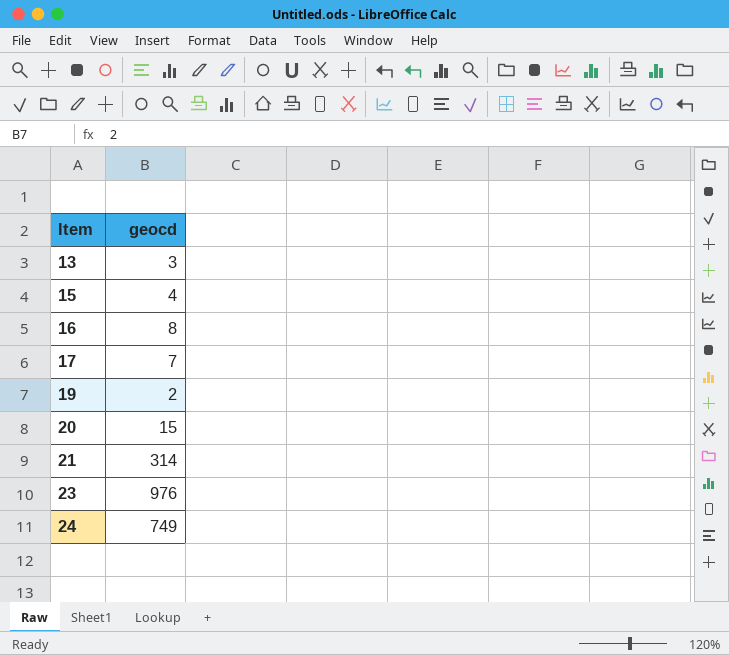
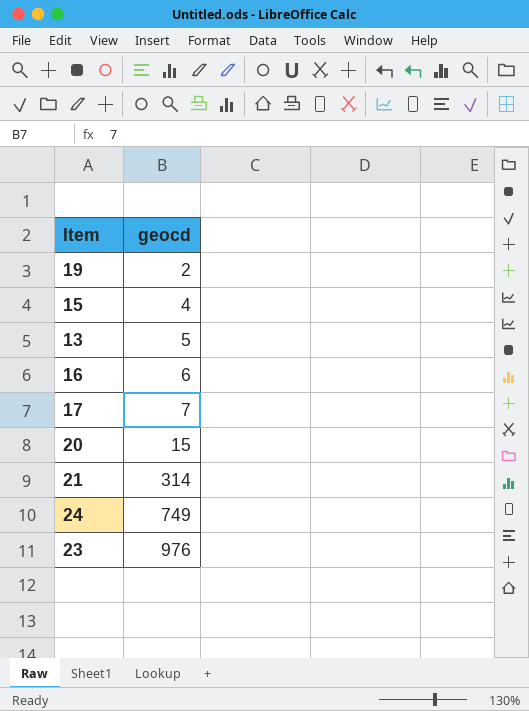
row order: Item ascending -> geocd ascending
13 | geocd: 3 -> 5
16 | geocd: 8 -> 6

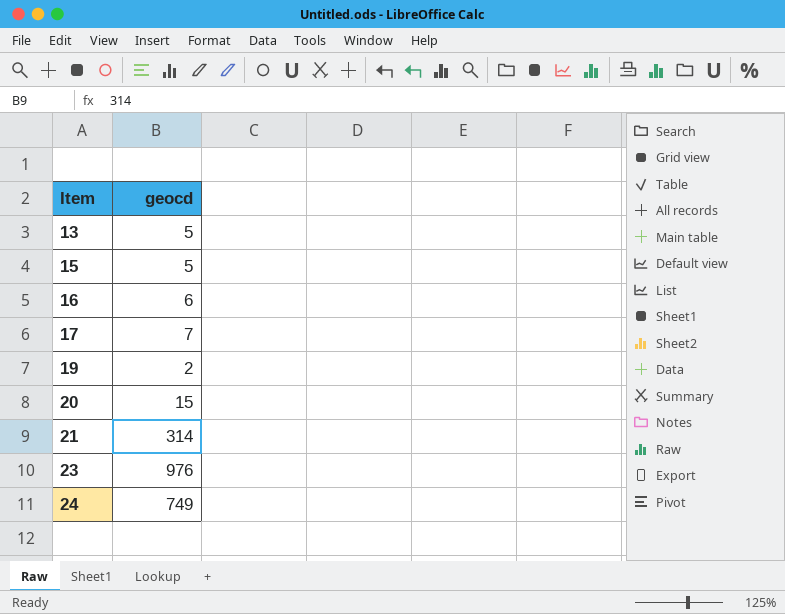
row order: geocd ascending -> Item ascending
15 | geocd: 4 -> 5

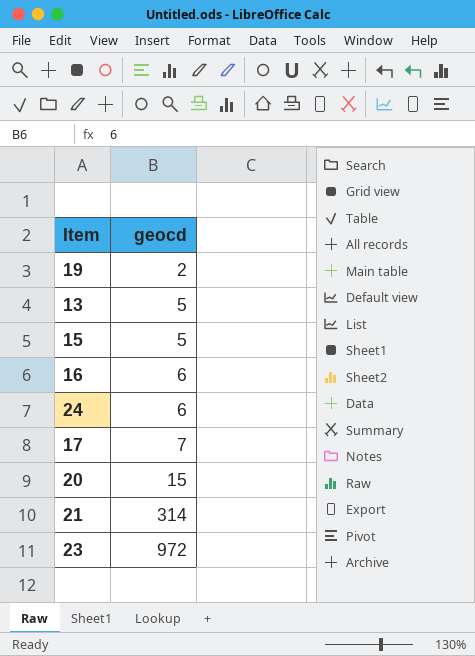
row order: Item ascending -> geocd ascending
24 | geocd: 749 -> 6
23 | geocd: 976 -> 972

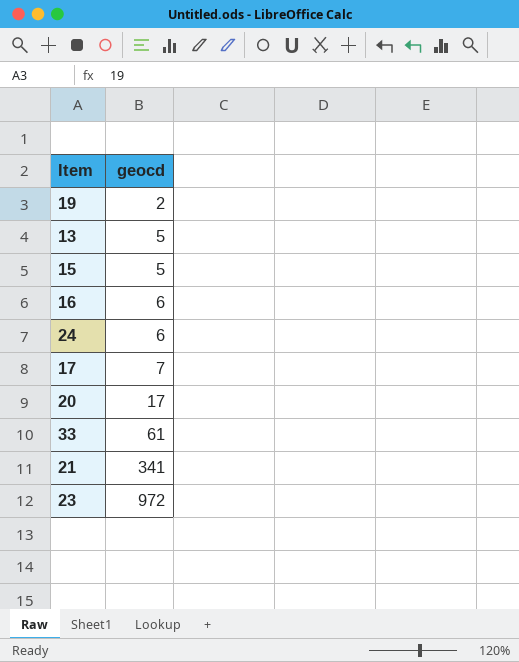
20 | geocd: 15 -> 17
row 33: none -> 61
21 | geocd: 314 -> 341

